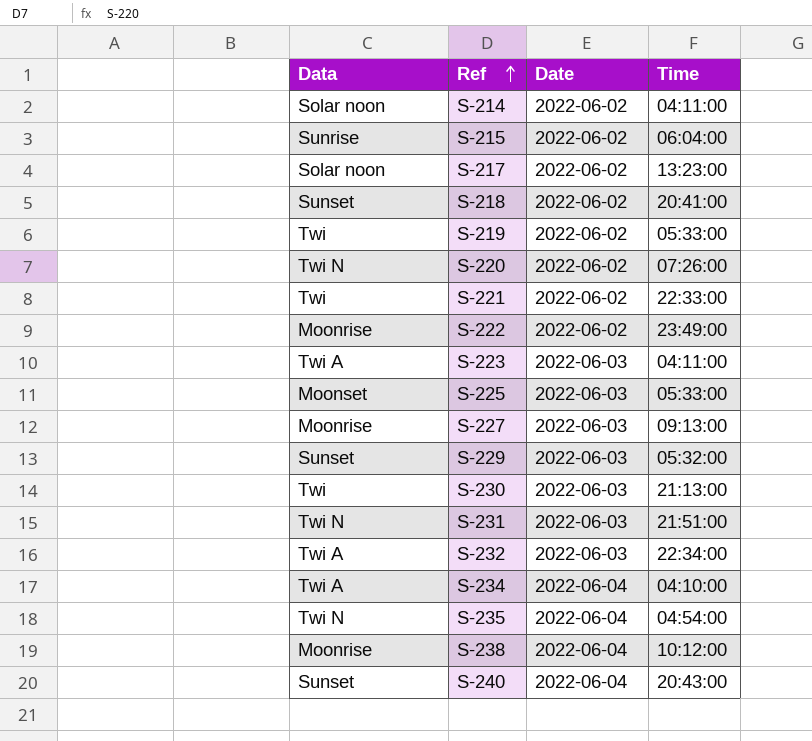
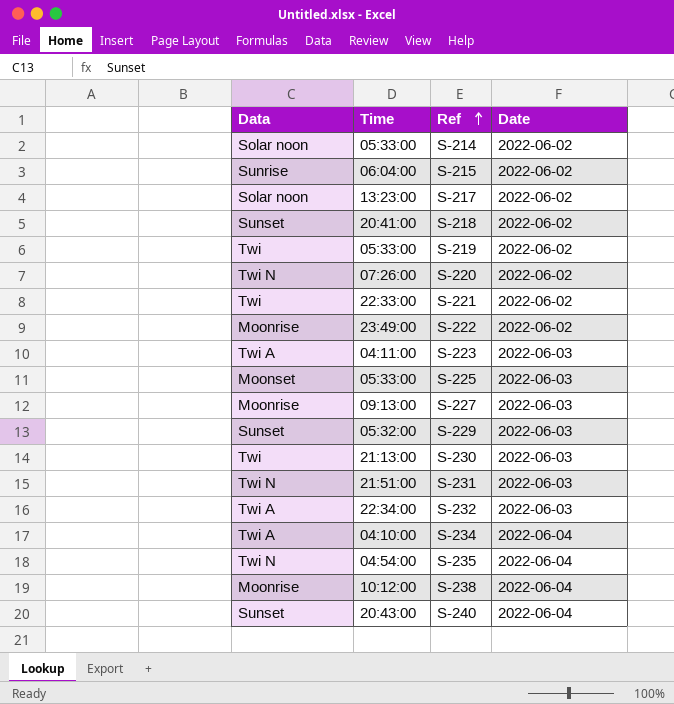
column Time | position: 4 -> 2
S-214 | Time: 04:11:00 -> 05:33:00

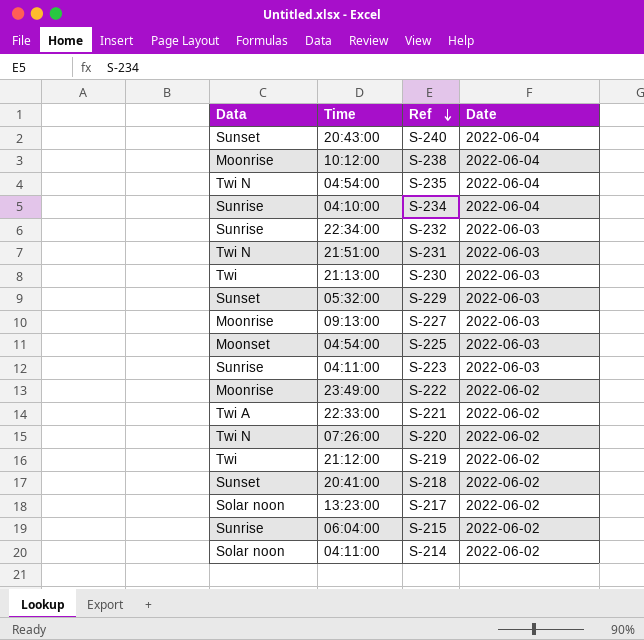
row order: Ref ascending -> Ref descending
S-234 | Data: Twi A -> Sunrise
S-232 | Data: Twi A -> Sunrise
S-225 | Time: 05:33:00 -> 04:54:00
S-223 | Data: Twi A -> Sunrise
S-221 | Data: Twi -> Twi A
S-219 | Time: 05:33:00 -> 21:12:00
S-214 | Time: 05:33:00 -> 04:11:00

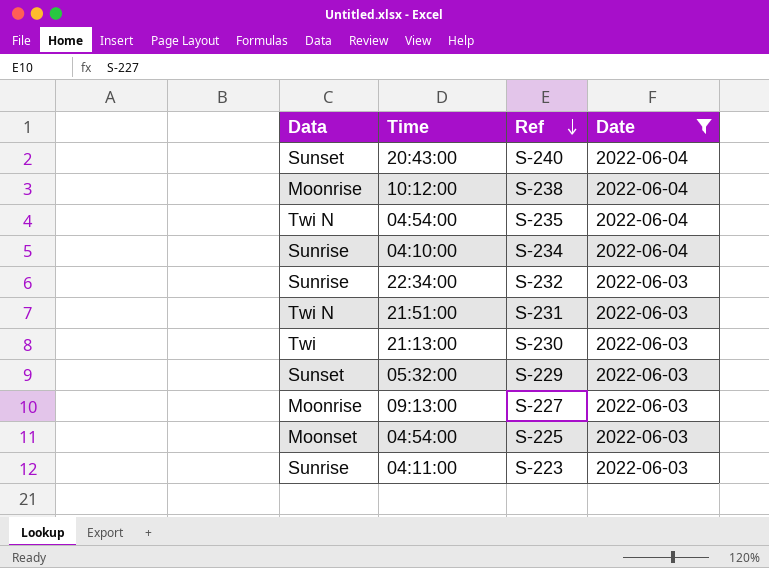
filter: none -> Date != 2022-06-02

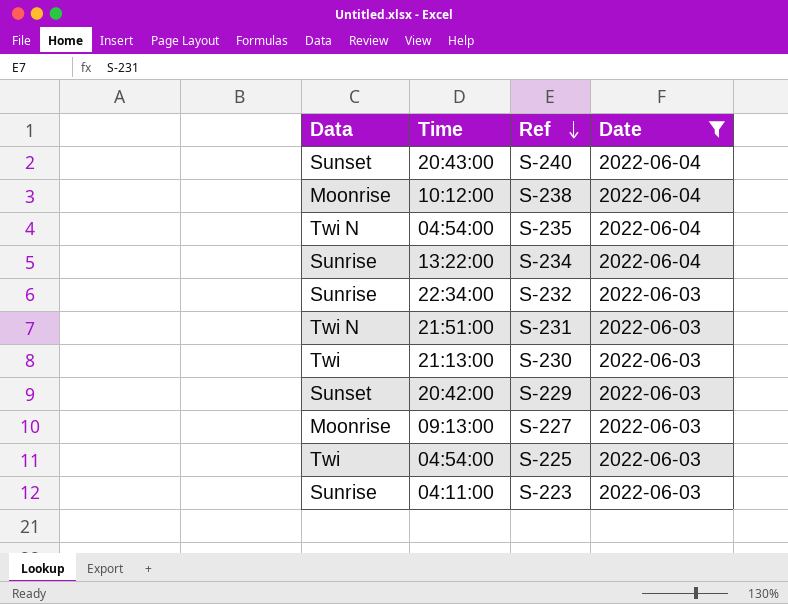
S-234 | Time: 04:10:00 -> 13:22:00
S-229 | Time: 05:32:00 -> 20:42:00
S-225 | Data: Moonset -> Twi

